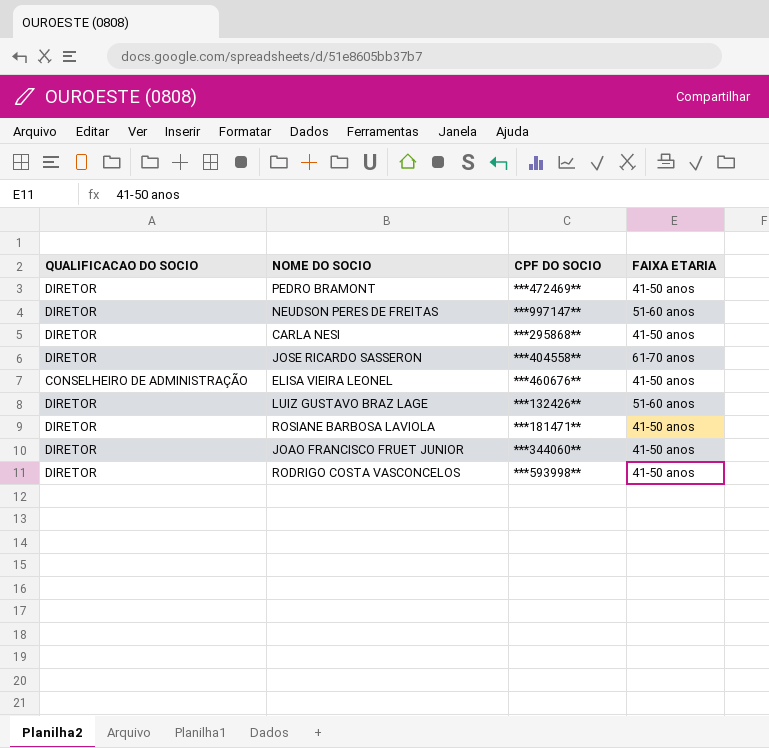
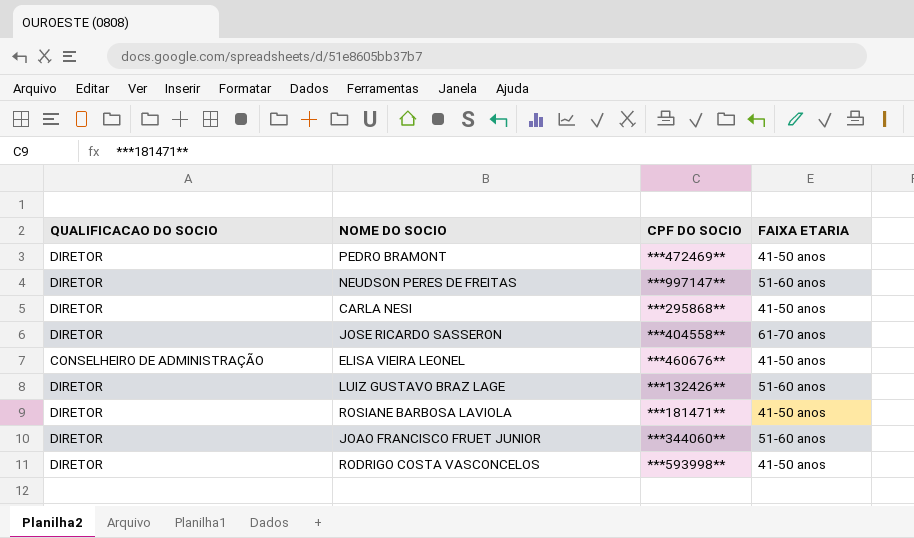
JOAO FRANCISCO FRUET JUNIOR | FAIXA ETARIA: 41-50 anos -> 51-60 anos

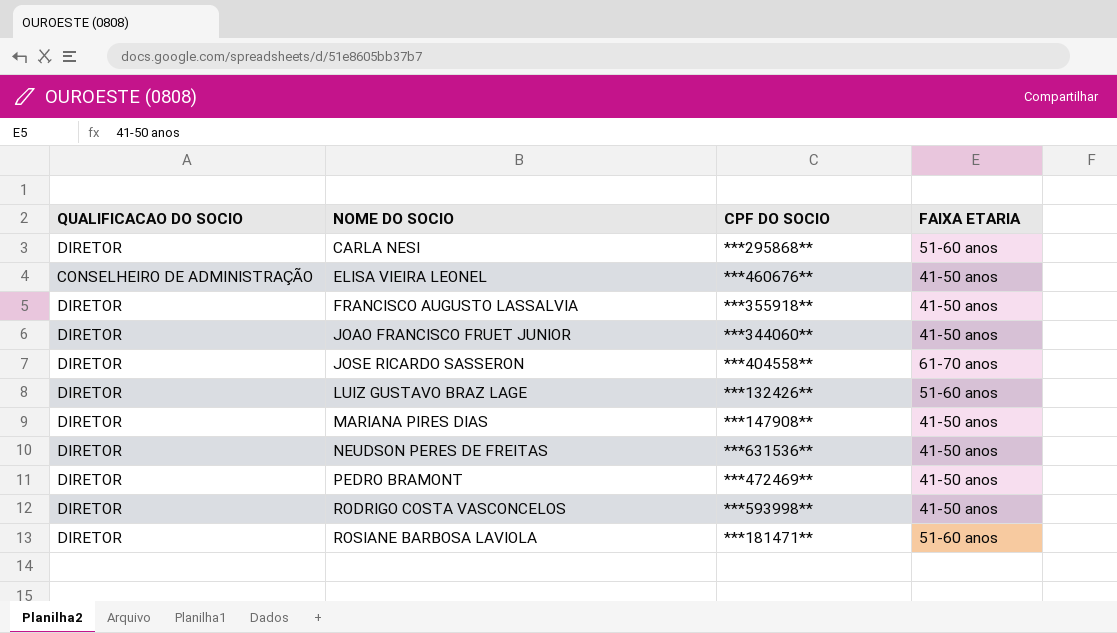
row order: none -> NOME DO SOCIO ascending
CARLA NESI | FAIXA ETARIA: 41-50 anos -> 51-60 anos
row FRANCISCO AUGUSTO LASSALVIA: none -> DIRETOR | ***355918** | 41-50 anos
JOAO FRANCISCO FRUET JUNIOR | FAIXA ETARIA: 51-60 anos -> 41-50 anos
row MARIANA PIRES DIAS: none -> DIRETOR | ***147908** | 41-50 anos
NEUDSON PERES DE FREITAS | CPF DO SOCIO: ***997147** -> ***631536**
NEUDSON PERES DE FREITAS | FAIXA ETARIA: 51-60 anos -> 41-50 anos
ROSIANE BARBOSA LAVIOLA | FAIXA ETARIA: 41-50 anos -> 51-60 anos

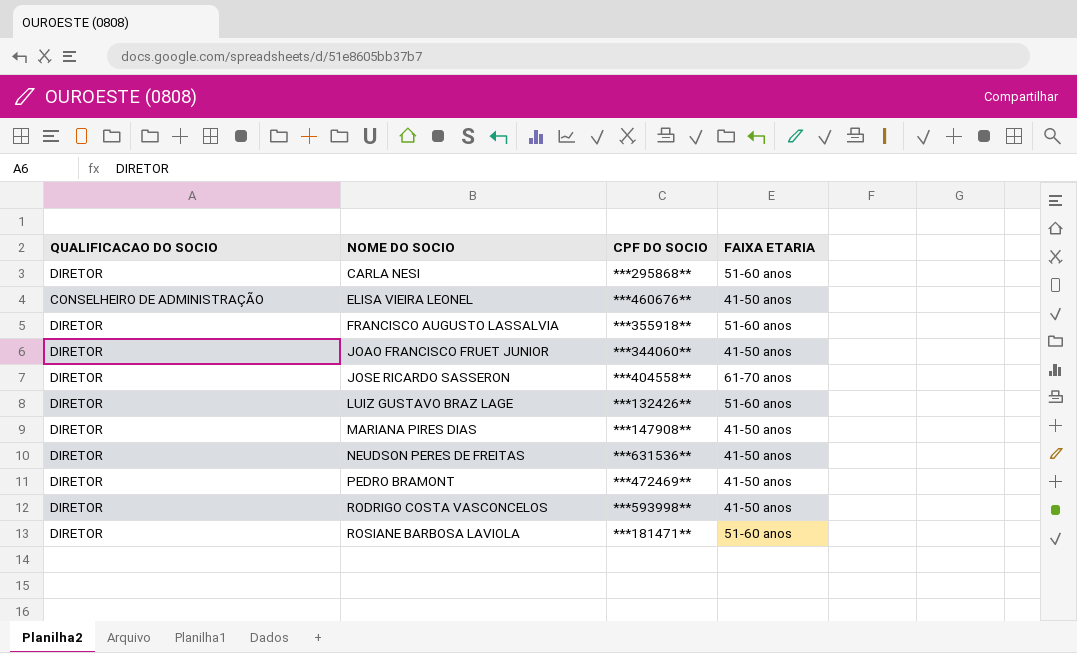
FRANCISCO AUGUSTO LASSALVIA | FAIXA ETARIA: 41-50 anos -> 51-60 anos

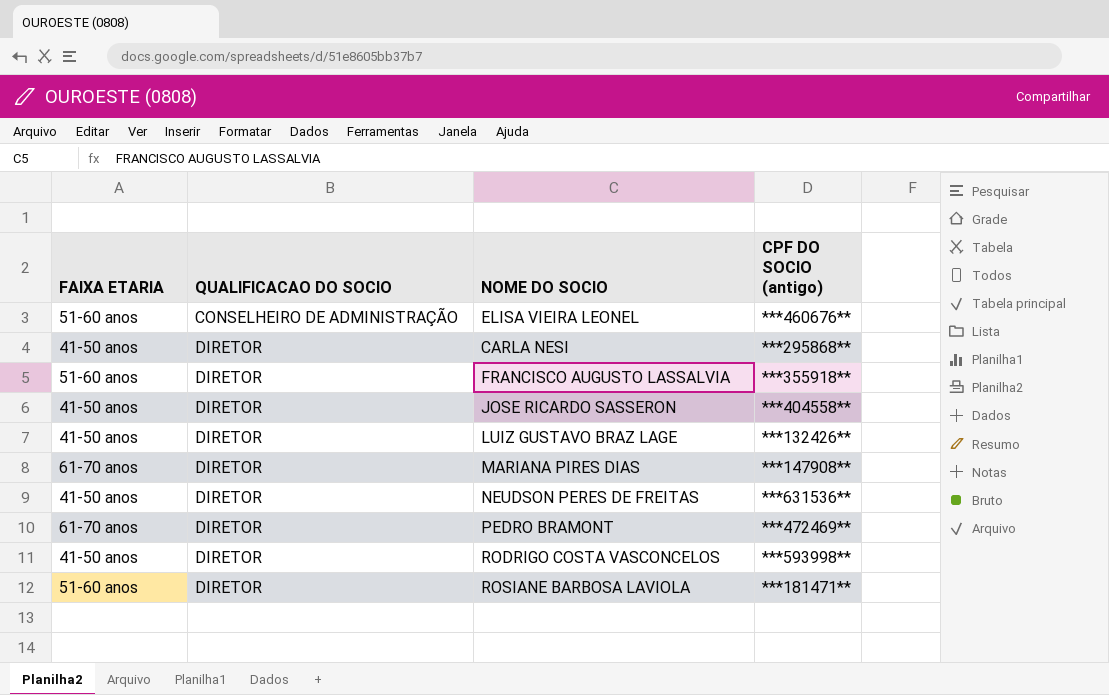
row order: NOME DO SOCIO ascending -> QUALIFICACAO DO SOCIO ascending
column FAIXA ETARIA | position: 4 -> 1
column name: CPF DO SOCIO -> CPF DO SOCIO (antigo)
row JOAO FRANCISCO FRUET JUNIOR: DIRETOR | ***344060** | 41-50 anos -> none
ELISA VIEIRA LEONEL | FAIXA ETARIA: 41-50 anos -> 51-60 anos
CARLA NESI | FAIXA ETARIA: 51-60 anos -> 41-50 anos
JOSE RICARDO SASSERON | FAIXA ETARIA: 61-70 anos -> 41-50 anos
LUIZ GUSTAVO BRAZ LAGE | FAIXA ETARIA: 51-60 anos -> 41-50 anos
MARIANA PIRES DIAS | FAIXA ETARIA: 41-50 anos -> 61-70 anos
PEDRO BRAMONT | FAIXA ETARIA: 41-50 anos -> 61-70 anos

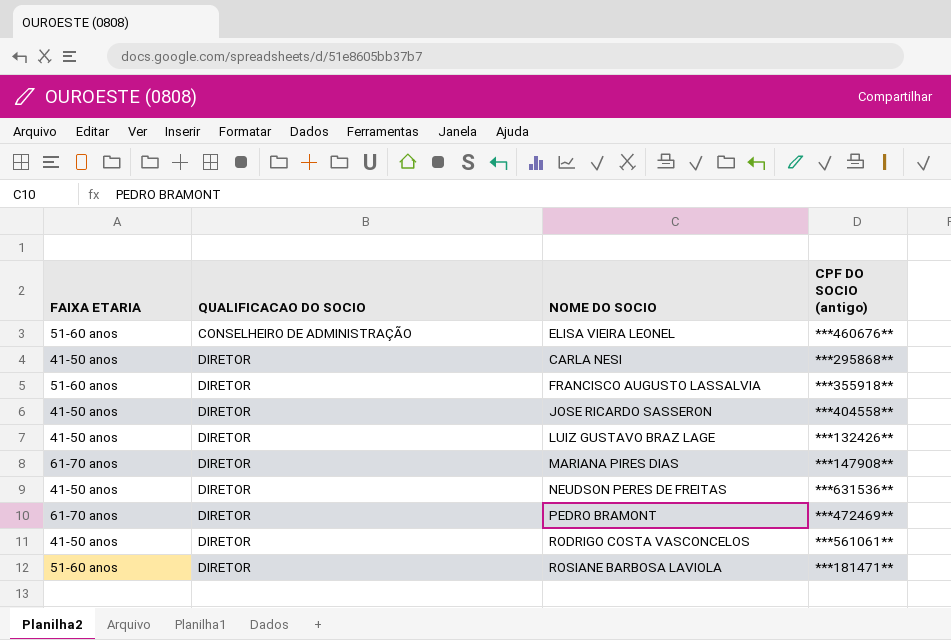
RODRIGO COSTA VASCONCELOS | CPF DO SOCIO (antigo): ***593998** -> ***561061**

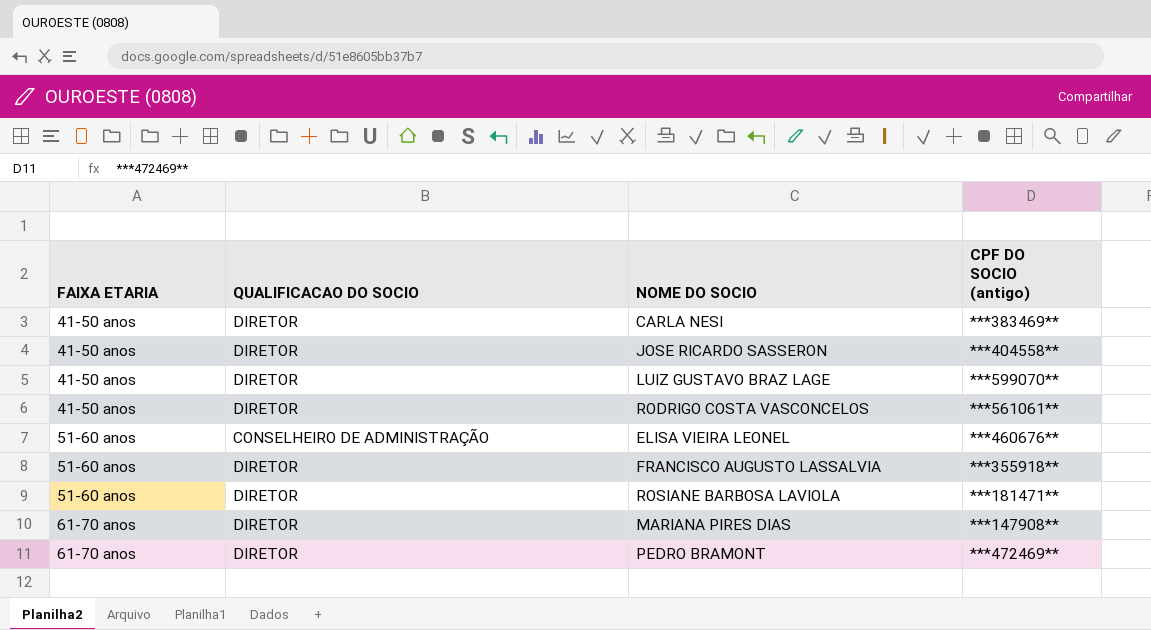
row order: QUALIFICACAO DO SOCIO ascending -> FAIXA ETARIA ascending
row NEUDSON PERES DE FREITAS: 41-50 anos | DIRETOR | ***631536** -> none
CARLA NESI | CPF DO SOCIO (antigo): ***295868** -> ***383469**
LUIZ GUSTAVO BRAZ LAGE | CPF DO SOCIO (antigo): ***132426** -> ***599070**

